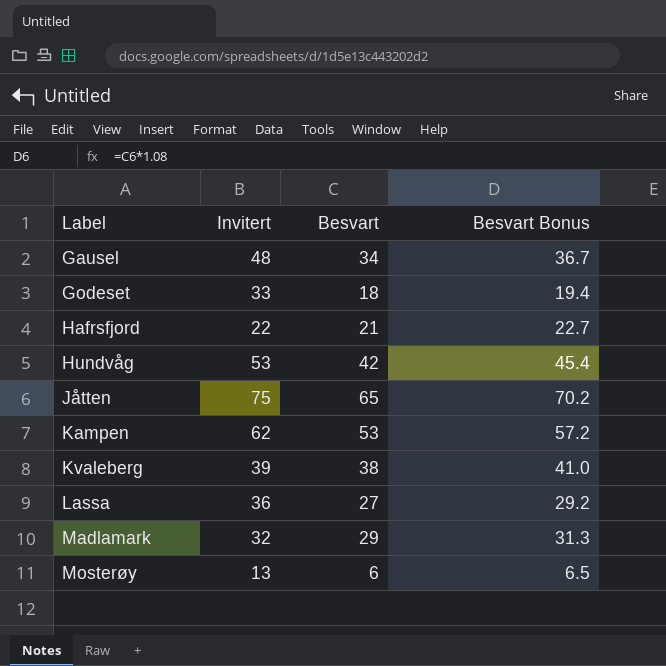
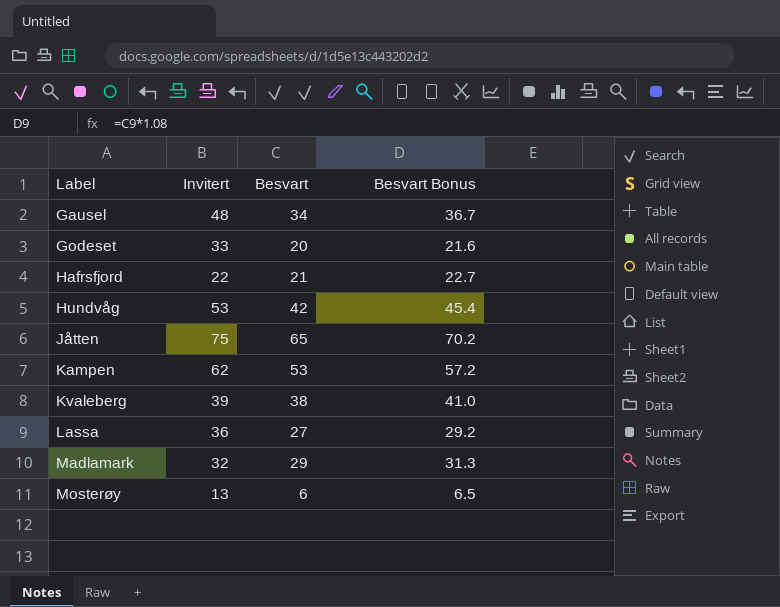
Godeset | Besvart: 18 -> 20
Godeset | Besvart Bonus: 19.4 -> 21.6

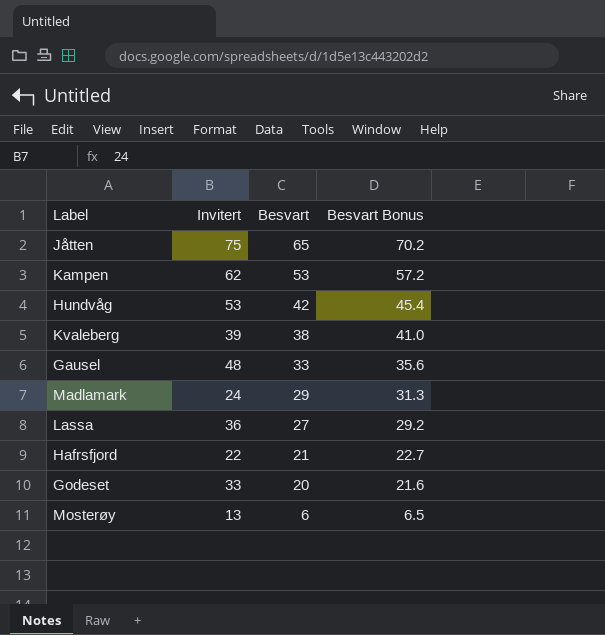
row order: Label ascending -> Besvart descending
Gausel | Besvart: 34 -> 33
Gausel | Besvart Bonus: 36.7 -> 35.6
Madlamark | Invitert: 32 -> 24

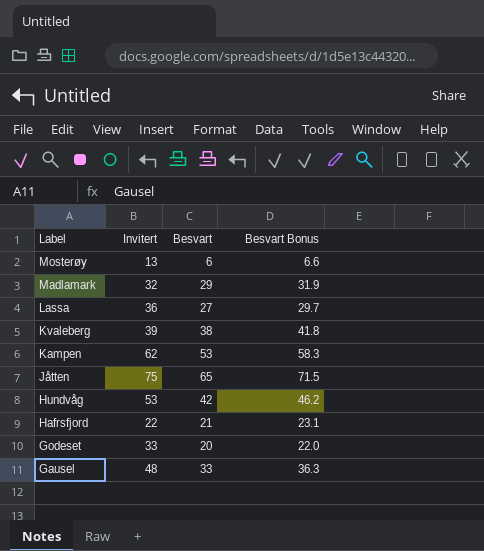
row order: Besvart descending -> Label descending
column Besvart Bonus | formula: [Besvart] * 1.08 -> [Besvart] * 1.1
Madlamark | Invitert: 24 -> 32

